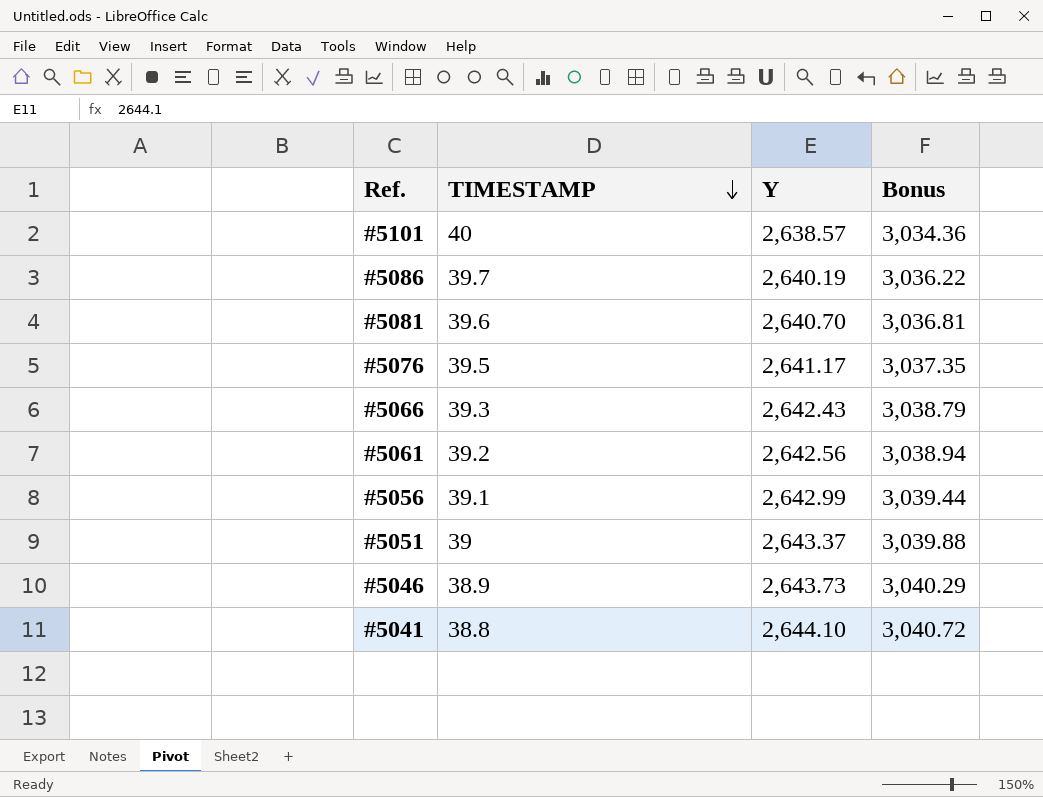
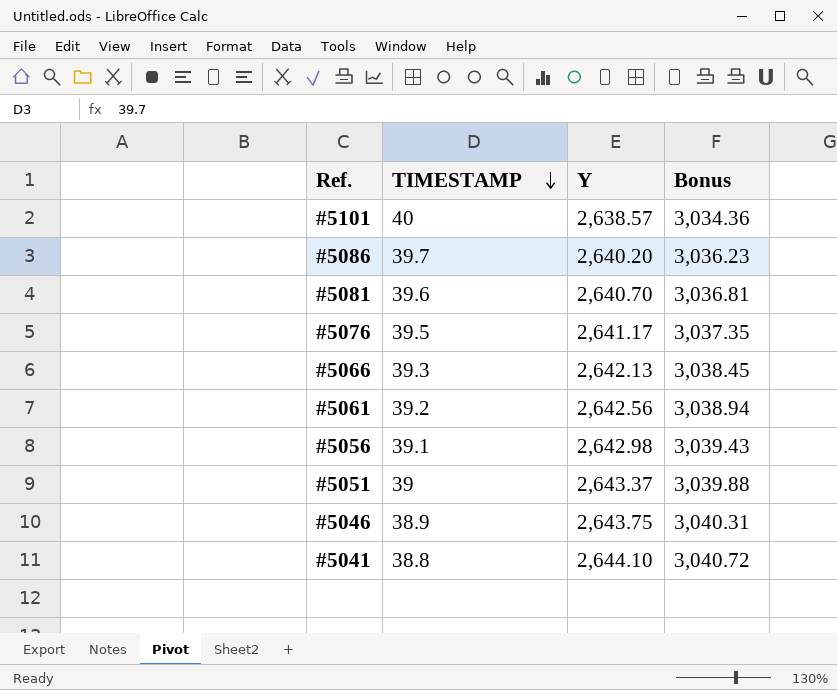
#5086 | Y: 2,640.19 -> 2,640.20
#5086 | Bonus: 3,036.22 -> 3,036.23
#5066 | Y: 2,642.43 -> 2,642.13
#5066 | Bonus: 3,038.79 -> 3,038.45
#5056 | Y: 2,642.99 -> 2,642.98
#5056 | Bonus: 3,039.44 -> 3,039.43
#5046 | Y: 2,643.73 -> 2,643.75
#5046 | Bonus: 3,040.29 -> 3,040.31

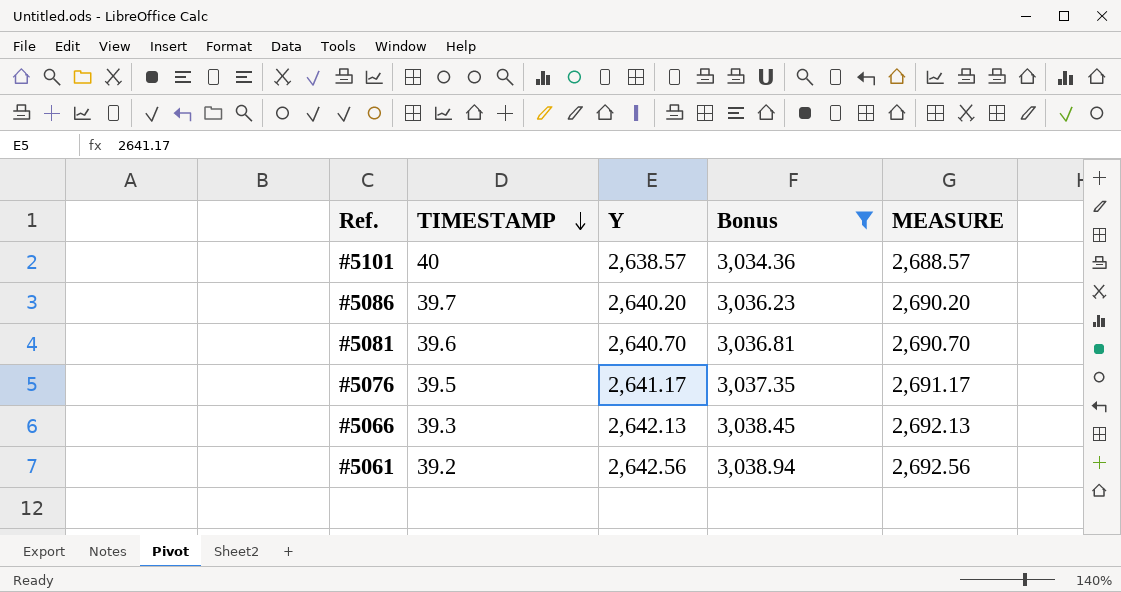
filter: none -> Bonus <= 3,038.94
column MEASURE | formula: none -> [Y] + 50

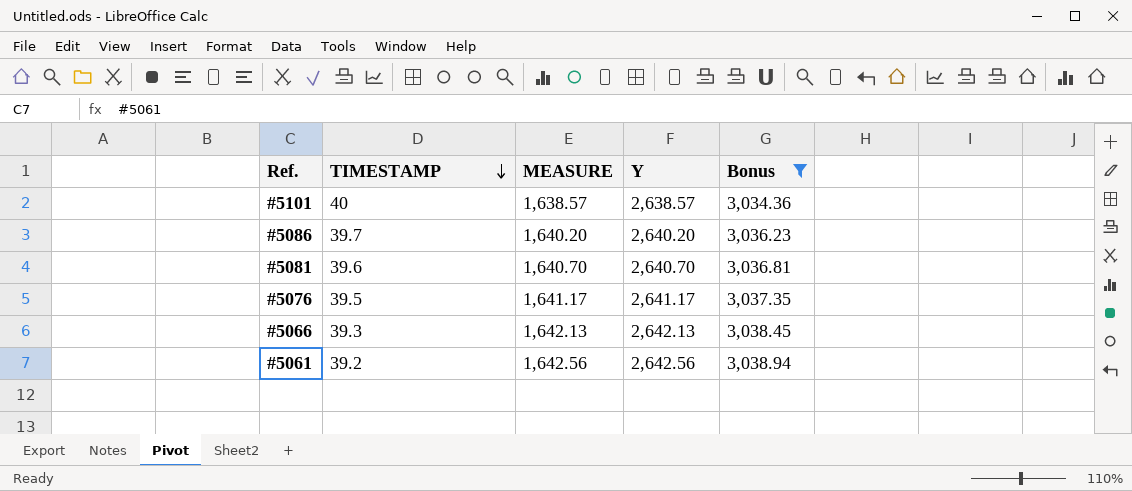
column MEASURE | formula: [Y] + 50 -> [Y] - 1000
column MEASURE | position: 5 -> 3

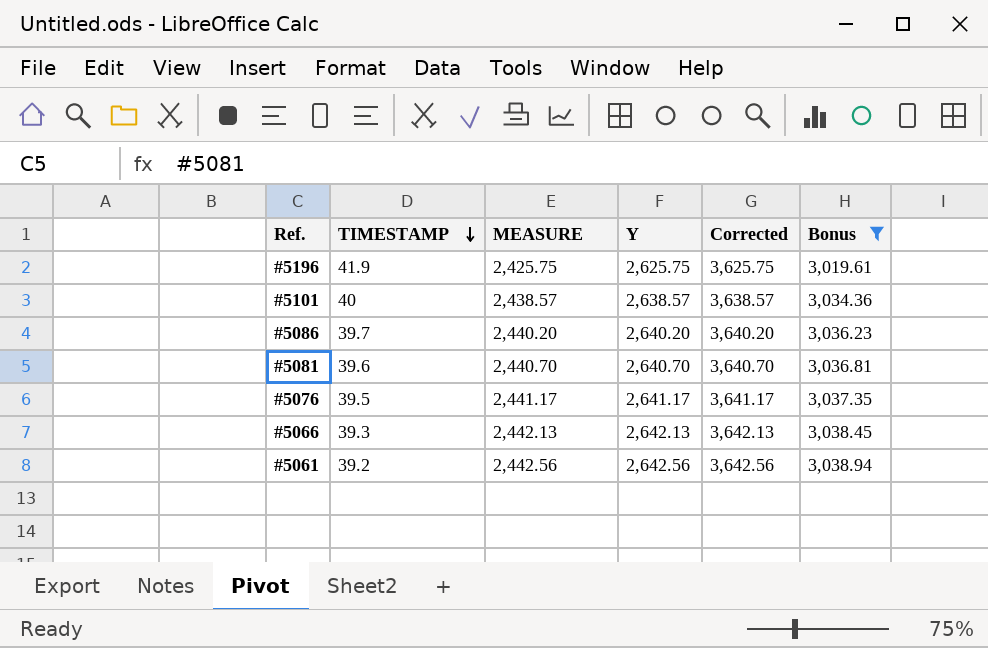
column MEASURE | formula: [Y] - 1000 -> [Y] - 200
column Corrected | formula: none -> [Y] + 1000
row #5196: none -> 41.9 | 2,425.75 | 2,625.75 | 3,625.75 | 3,019.61

